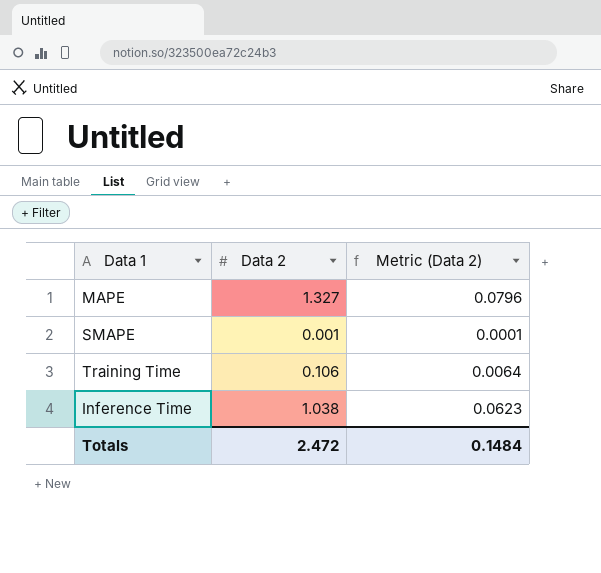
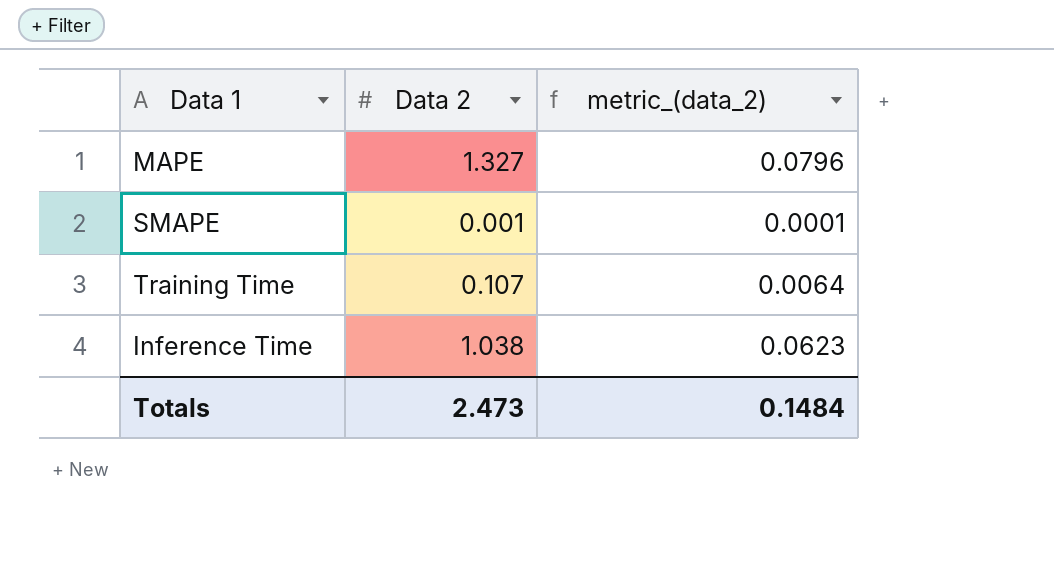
column name: Metric (Data 2) -> metric_(data_2)
Training Time | Data 2: 0.106 -> 0.107
Totals | Data 2: 2.472 -> 2.473

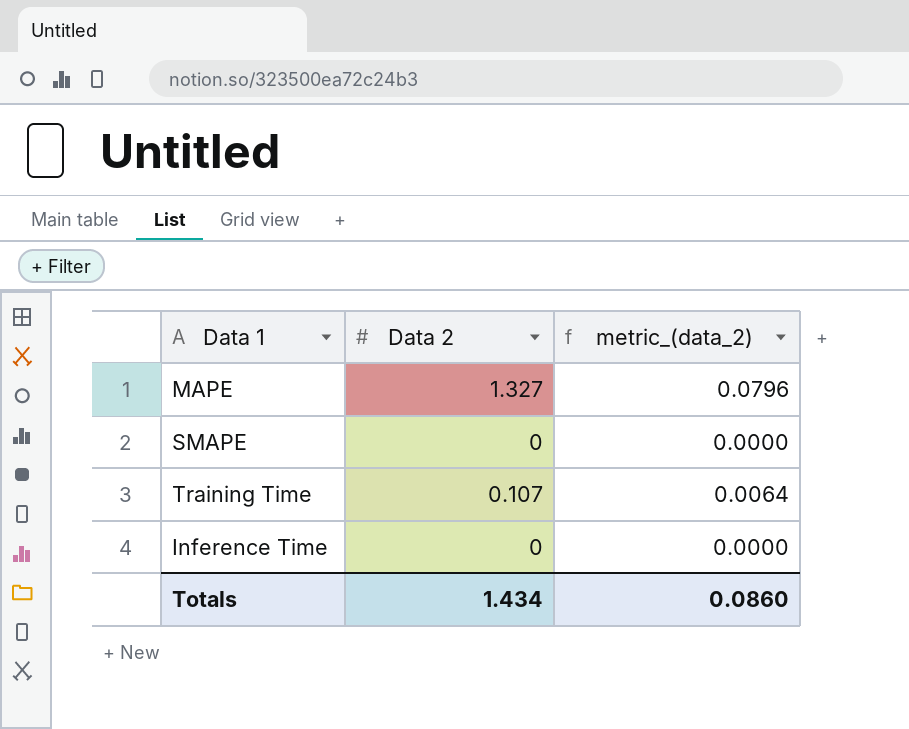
SMAPE | Data 2: 0.001 -> 0
SMAPE | metric_(data_2): 0.0001 -> 0.0000
Inference Time | Data 2: 1.038 -> 0
Inference Time | metric_(data_2): 0.0623 -> 0.0000
Totals | Data 2: 2.473 -> 1.434
Totals | metric_(data_2): 0.1484 -> 0.0860

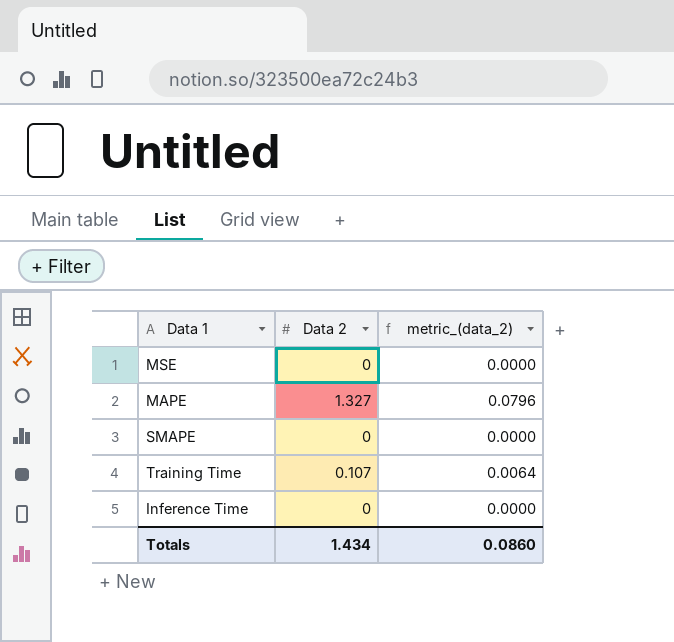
row MSE: none -> 0 | 0.0000

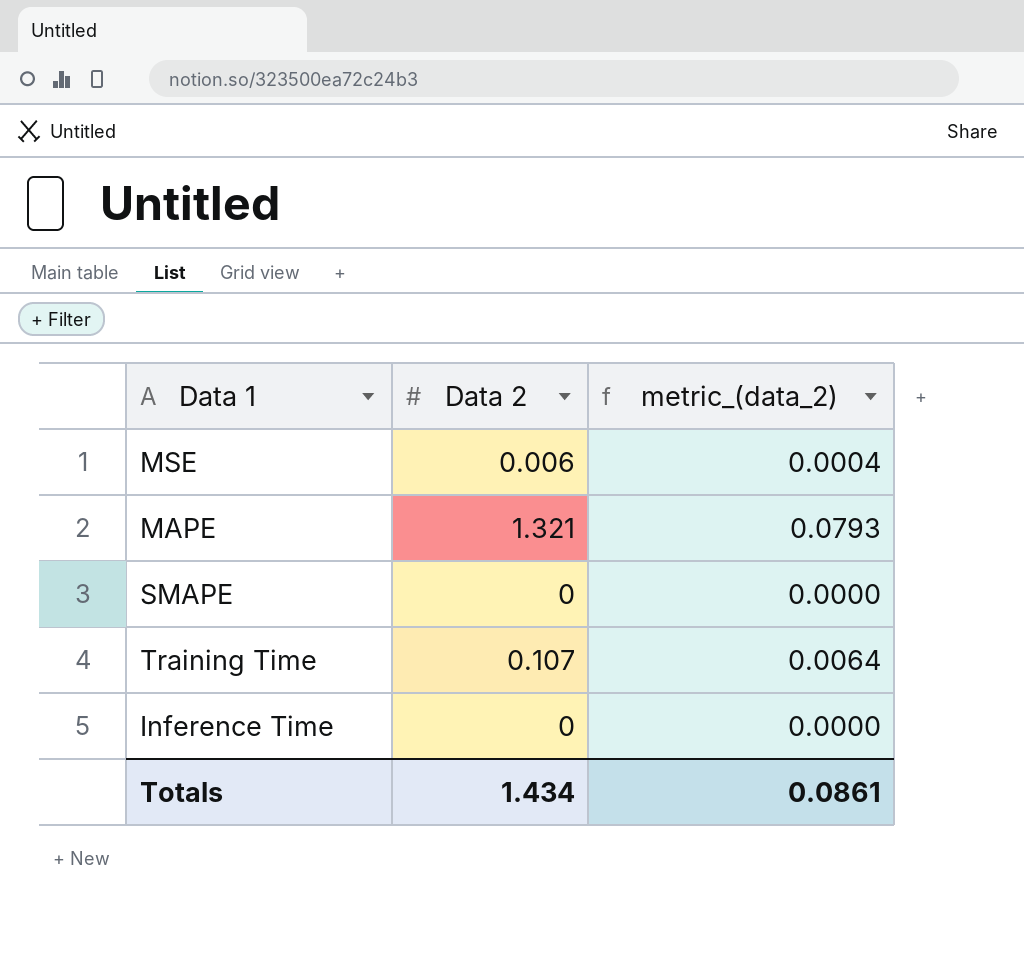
MSE | Data 2: 0 -> 0.006
MSE | metric_(data_2): 0.0000 -> 0.0004
MAPE | Data 2: 1.327 -> 1.321
MAPE | metric_(data_2): 0.0796 -> 0.0793
Totals | metric_(data_2): 0.0860 -> 0.0861

